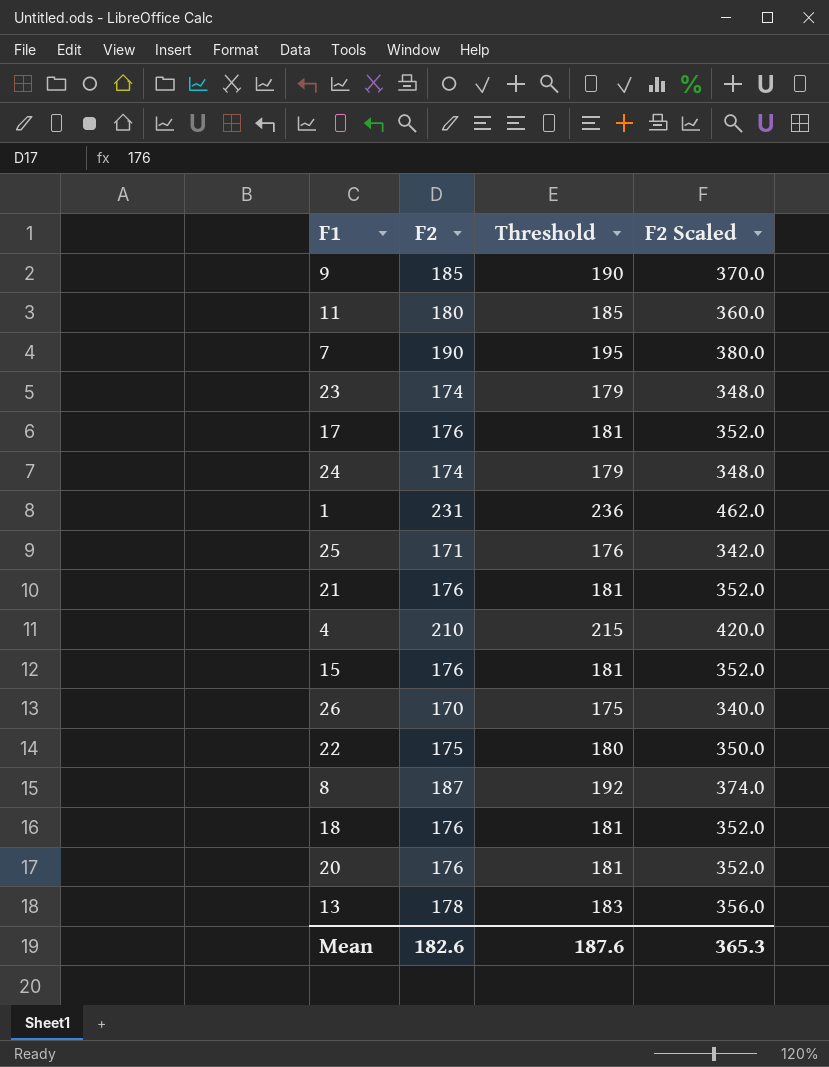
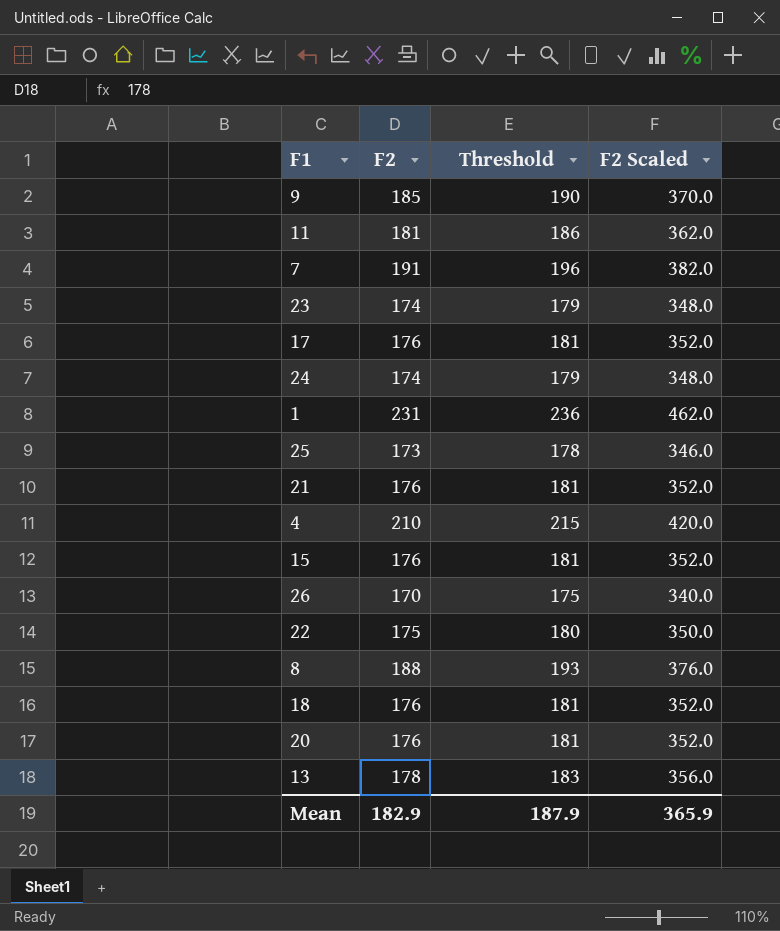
11 | F2: 180 -> 181
11 | Threshold: 185 -> 186
11 | F2 Scaled: 360.0 -> 362.0
7 | F2: 190 -> 191
7 | Threshold: 195 -> 196
7 | F2 Scaled: 380.0 -> 382.0
25 | F2: 171 -> 173
25 | Threshold: 176 -> 178
25 | F2 Scaled: 342.0 -> 346.0
8 | F2: 187 -> 188
8 | Threshold: 192 -> 193
8 | F2 Scaled: 374.0 -> 376.0
Mean | F2: 182.6 -> 182.9
Mean | Threshold: 187.6 -> 187.9
Mean | F2 Scaled: 365.3 -> 365.9

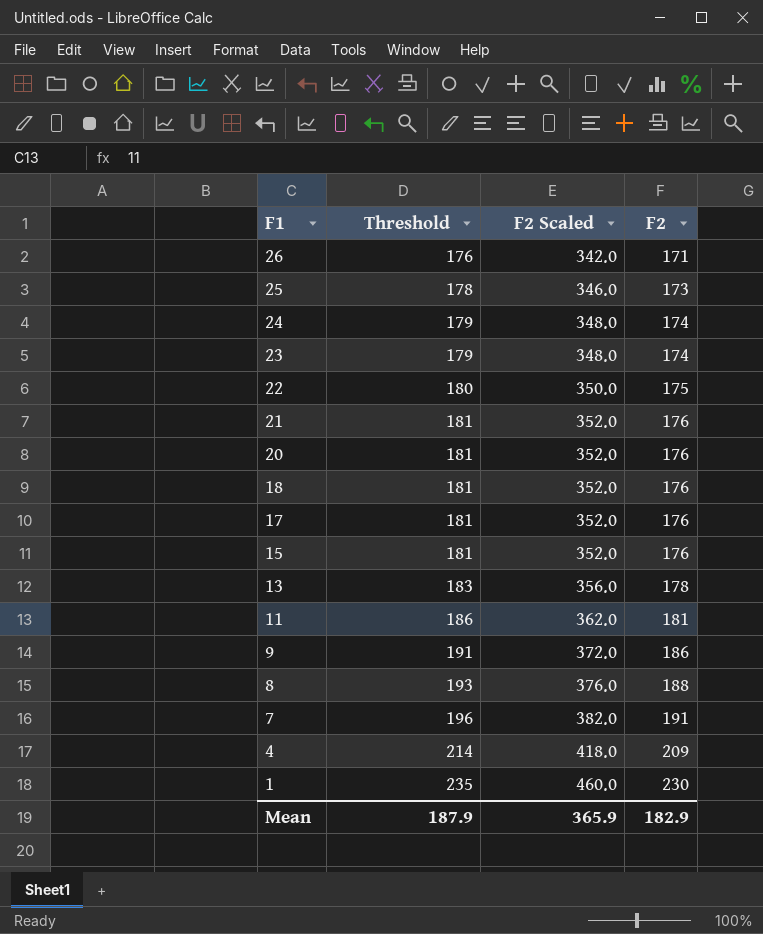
row order: none -> F1 descending
column F2 | position: 2 -> 4
26 | Threshold: 175 -> 176
26 | F2 Scaled: 340.0 -> 342.0
26 | F2: 170 -> 171
9 | Threshold: 190 -> 191
9 | F2 Scaled: 370.0 -> 372.0
9 | F2: 185 -> 186
4 | Threshold: 215 -> 214
4 | F2 Scaled: 420.0 -> 418.0
4 | F2: 210 -> 209
1 | Threshold: 236 -> 235
1 | F2 Scaled: 462.0 -> 460.0
1 | F2: 231 -> 230

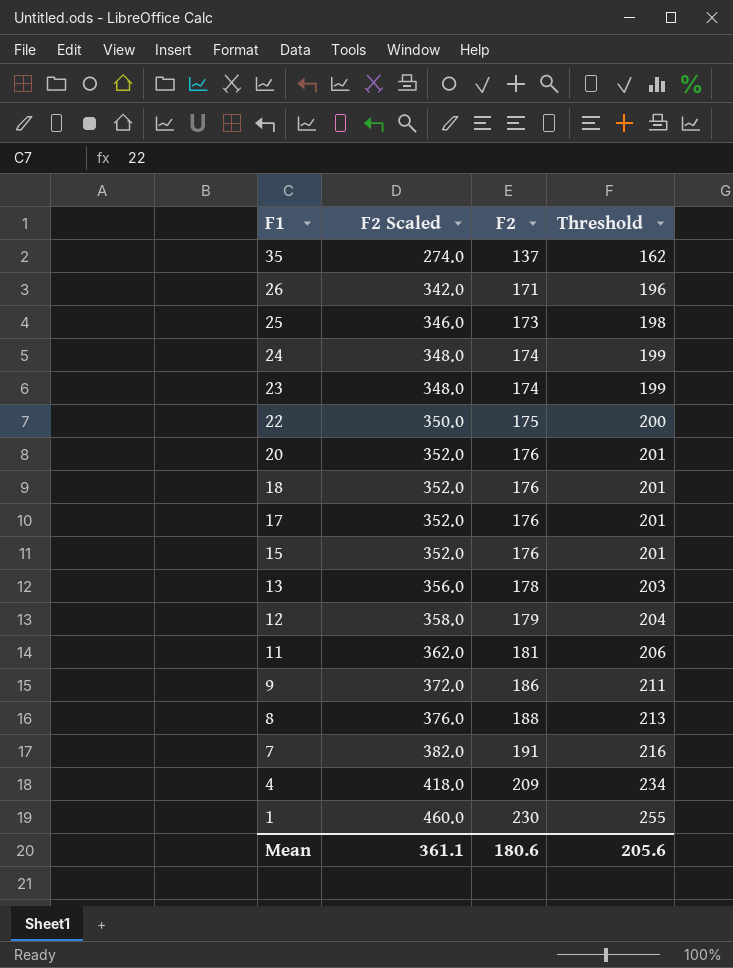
column Threshold | formula: [F2] + 5 -> [F2] + 25
column Threshold | position: 2 -> 4
row 21: 181 | 352.0 | 176 -> none
row 35: none -> 274.0 | 137 | 162
row 12: none -> 358.0 | 179 | 204
Mean | F2 Scaled: 365.9 -> 361.1
Mean | F2: 182.9 -> 180.6
Mean | Threshold: 187.9 -> 205.6

